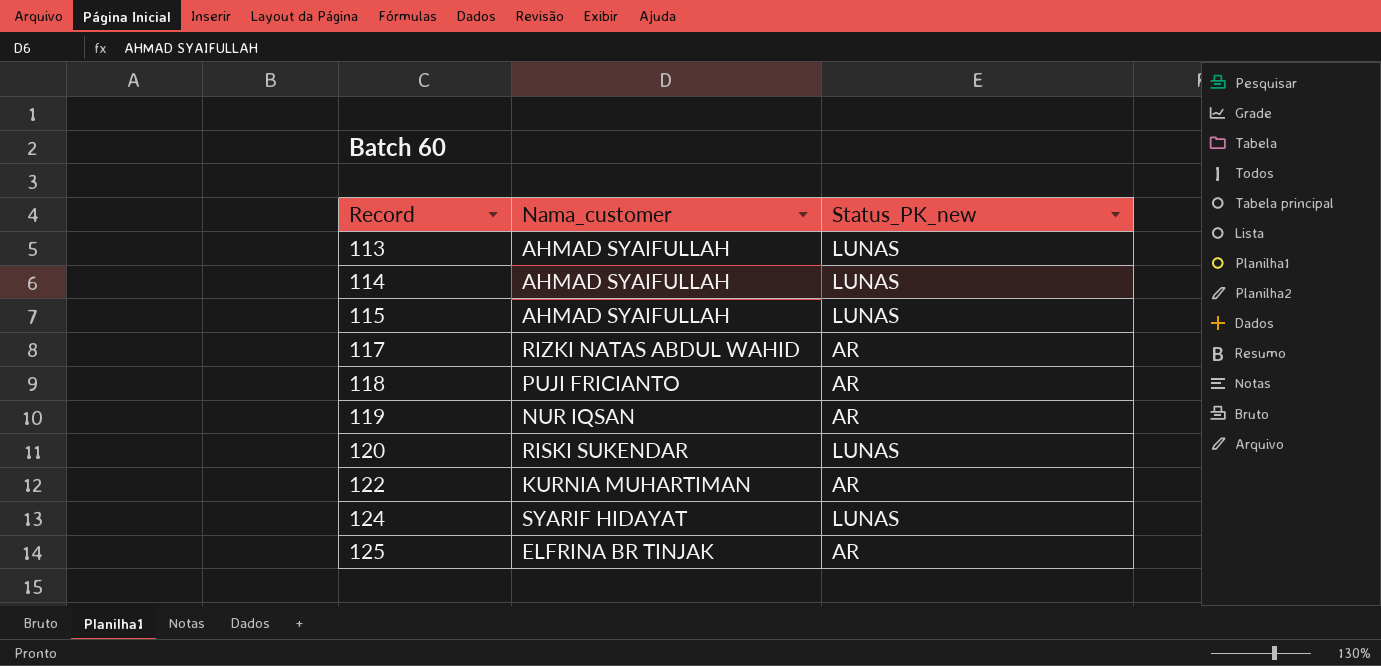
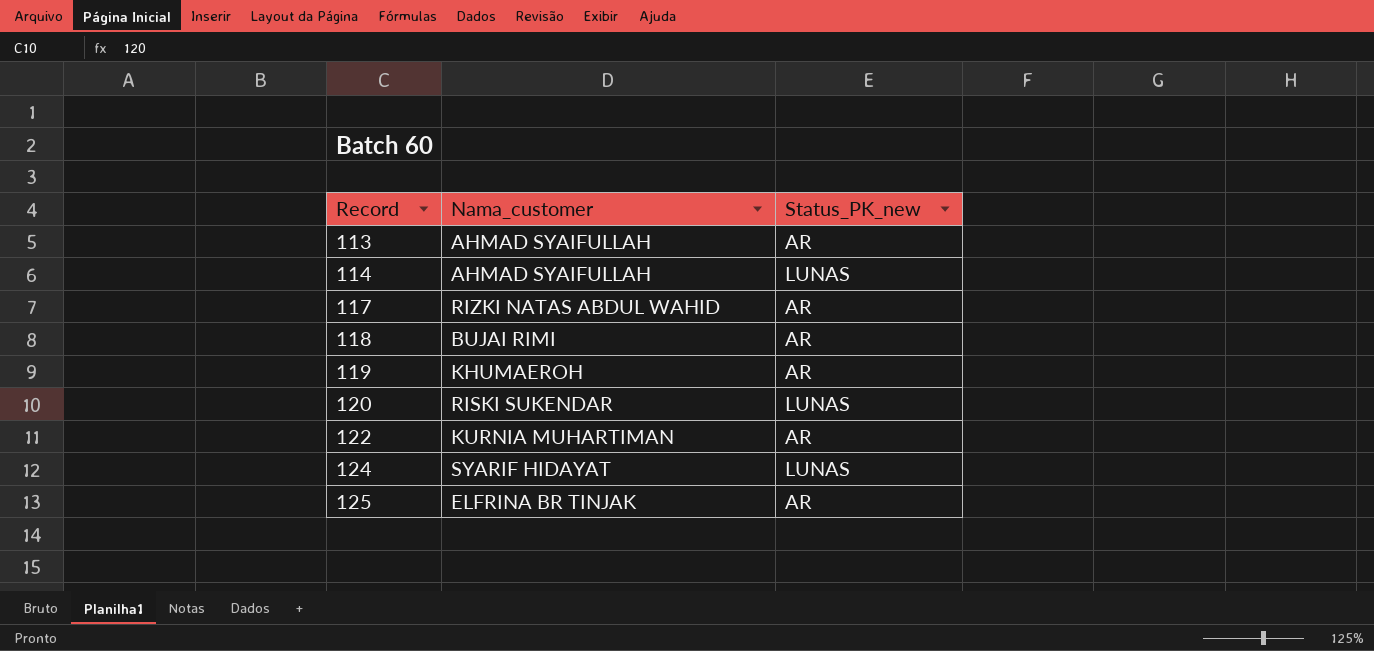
row 115: AHMAD SYAIFULLAH | LUNAS -> none
113 | Status_PK_new: LUNAS -> AR
118 | Nama_customer: PUJI FRICIANTO -> BUJAI RIMI
119 | Nama_customer: NUR IQSAN -> KHUMAEROH

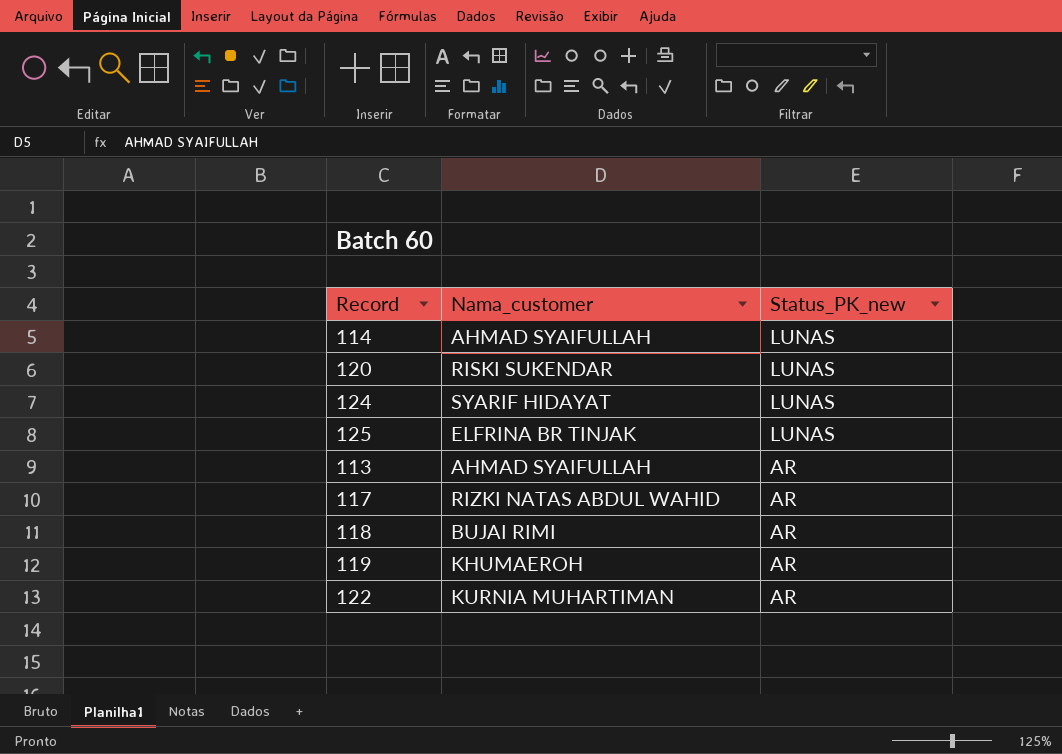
row order: Record ascending -> Status_PK_new descending
125 | Status_PK_new: AR -> LUNAS

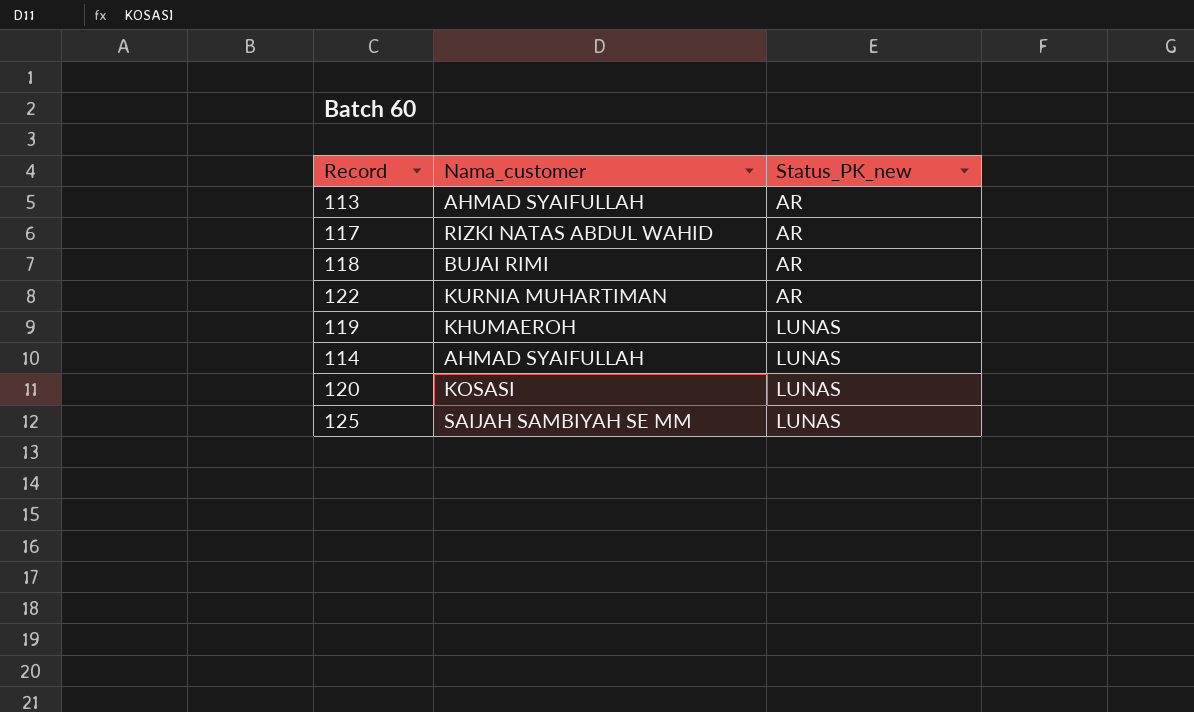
row order: Status_PK_new descending -> Status_PK_new ascending
row 124: SYARIF HIDAYAT | LUNAS -> none
119 | Status_PK_new: AR -> LUNAS
120 | Nama_customer: RISKI SUKENDAR -> KOSASI
125 | Nama_customer: ELFRINA BR TINJAK -> SAIJAH SAMBIYAH SE MM

